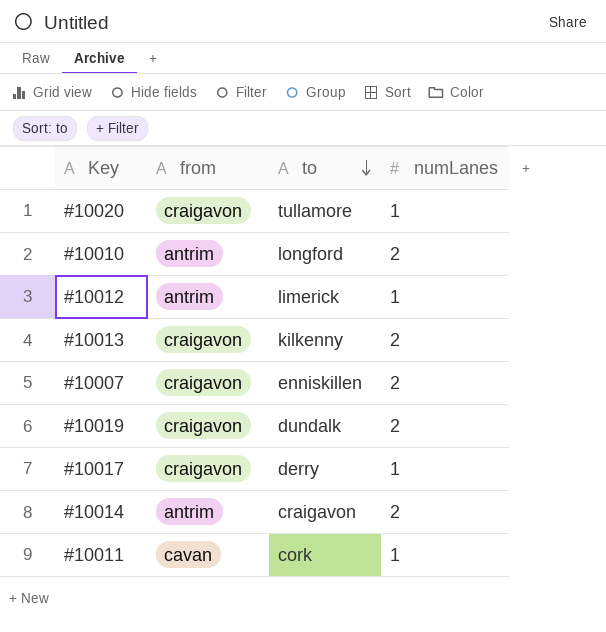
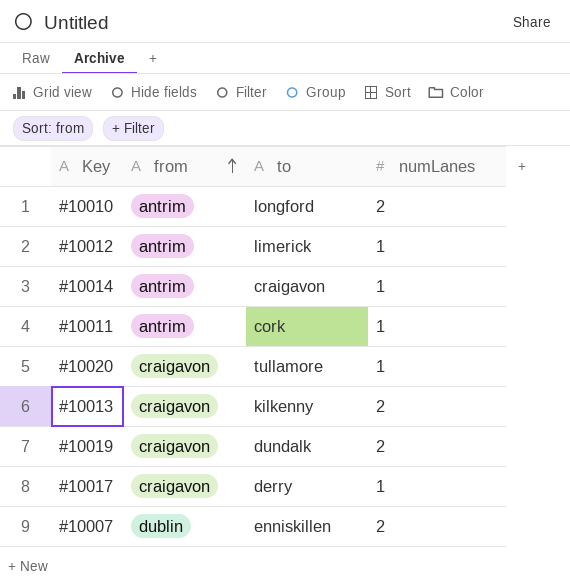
row order: to descending -> from ascending
#10014 | numLanes: 2 -> 1
#10011 | from: cavan -> antrim
#10007 | from: craigavon -> dublin

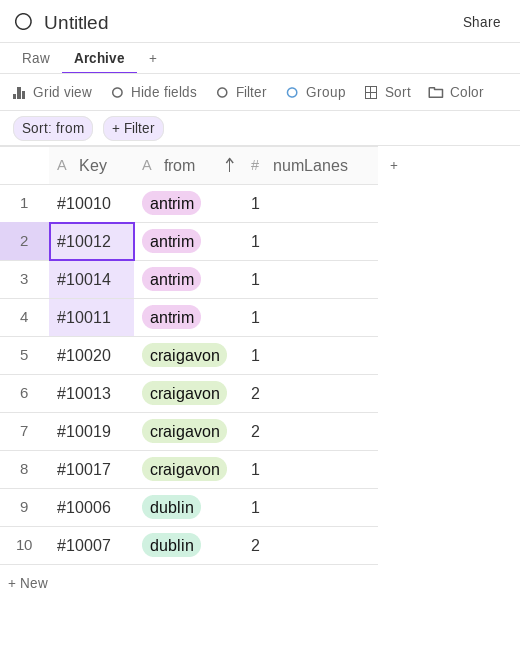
column to | position: 3 -> none
#10010 | numLanes: 2 -> 1
row #10006: none -> dublin | 1

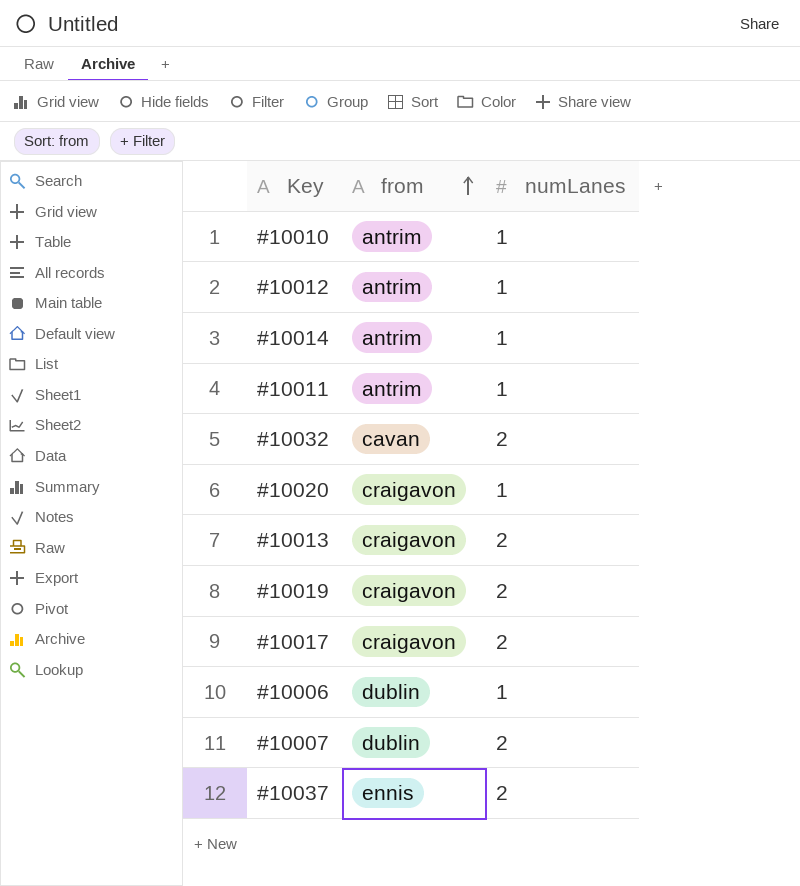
row #10032: none -> cavan | 2
#10017 | numLanes: 1 -> 2
row #10037: none -> ennis | 2

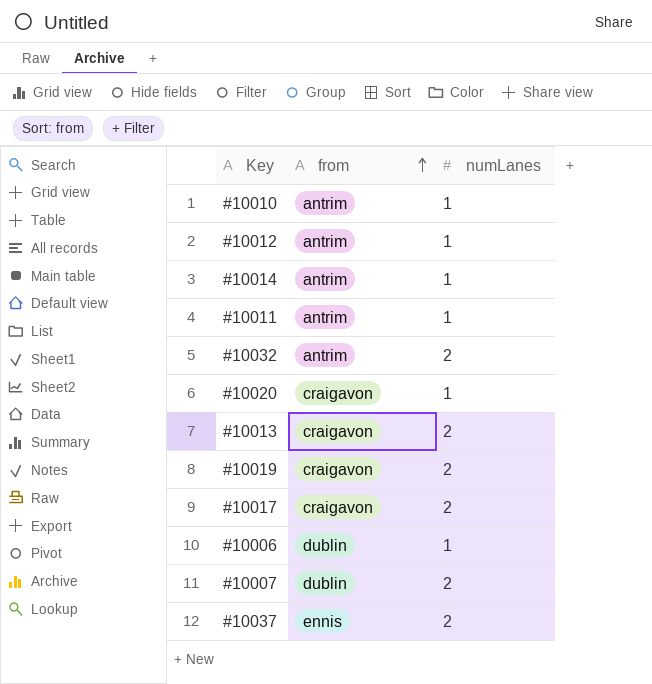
#10032 | from: cavan -> antrim

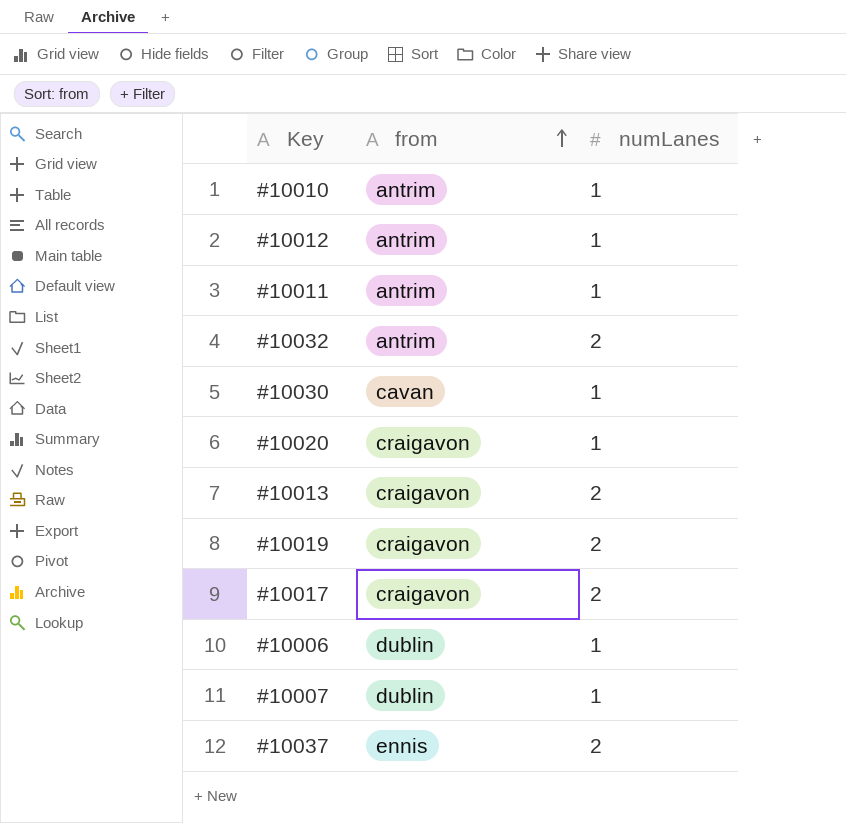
row #10014: antrim | 1 -> none
row #10030: none -> cavan | 1
#10007 | numLanes: 2 -> 1

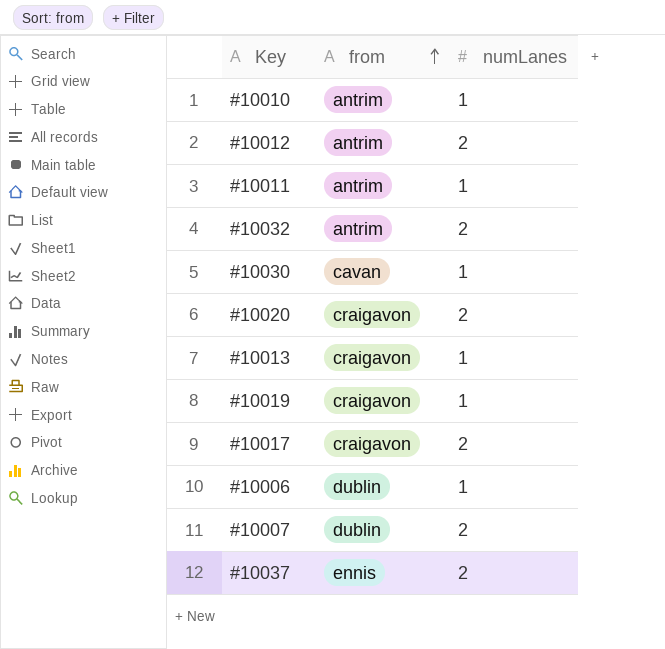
#10012 | numLanes: 1 -> 2
#10020 | numLanes: 1 -> 2
#10013 | numLanes: 2 -> 1
#10019 | numLanes: 2 -> 1
#10007 | numLanes: 1 -> 2

